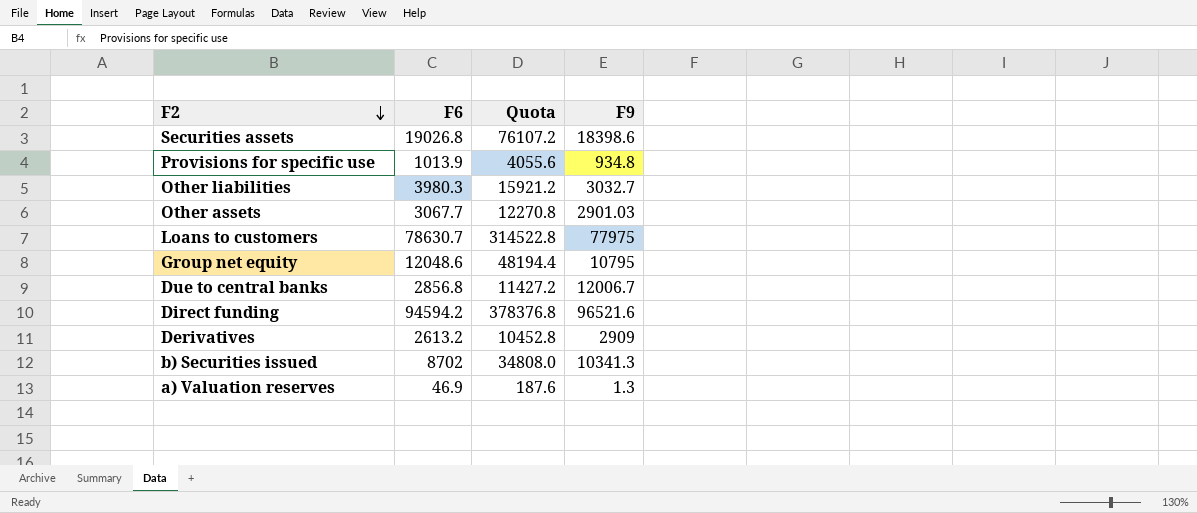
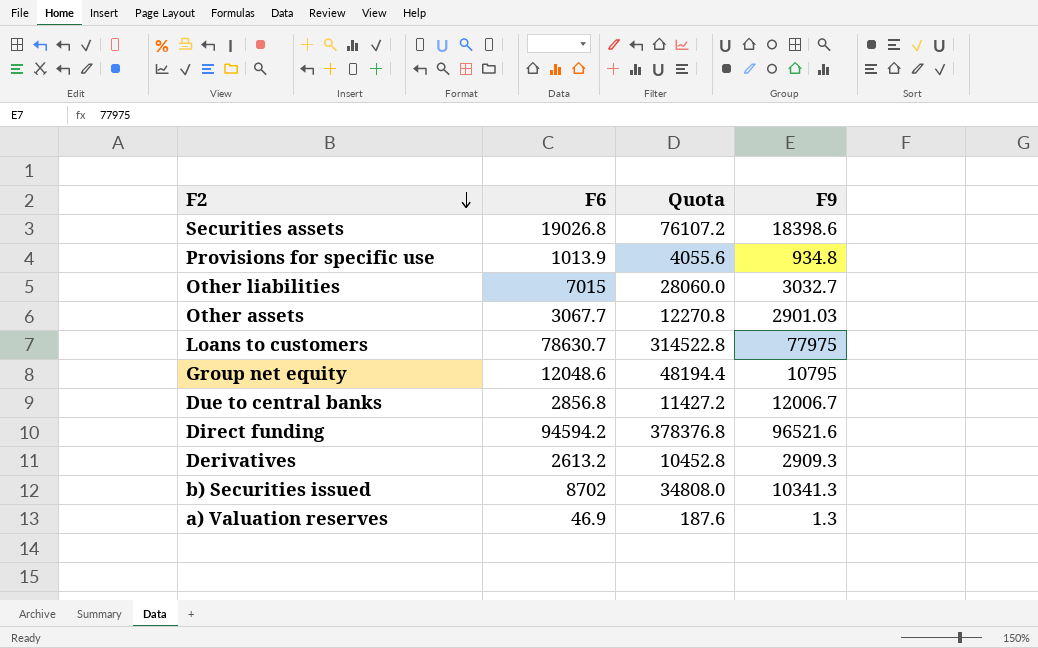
Other liabilities | F6: 3980.3 -> 7015
Other liabilities | Quota: 15921.2 -> 28060.0
Derivatives | F9: 2909 -> 2909.3

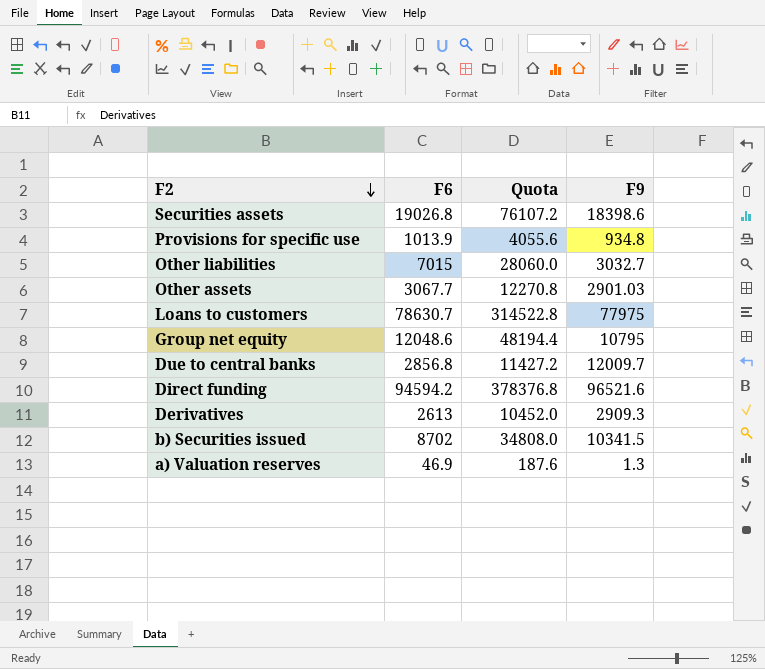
Due to central banks | F9: 12006.7 -> 12009.7
Derivatives | F6: 2613.2 -> 2613
Derivatives | Quota: 10452.8 -> 10452.0
b) Securities issued | F9: 10341.3 -> 10341.5

